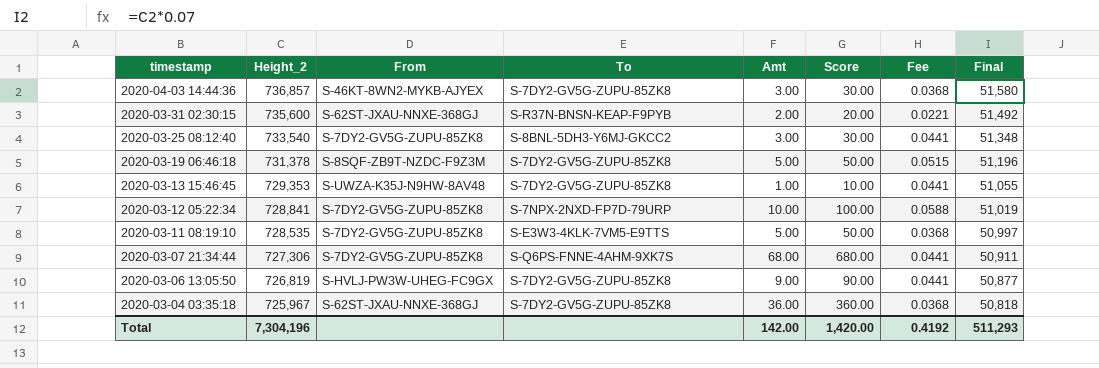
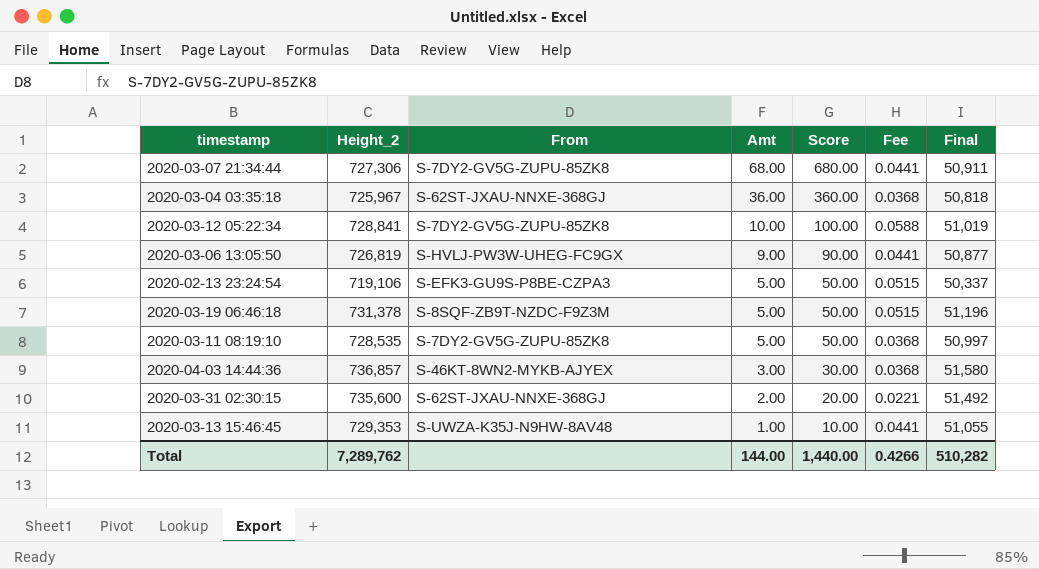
row order: timestamp descending -> Amt descending
column To | position: 4 -> none
row 2020-03-25 08:12:40: 733,540 | S-7DY2-GV5G-ZUPU-85ZK8 | S-8BNL-5DH3-Y6MJ-GKCC2 | 3.00 | 30.00 | 0.0441 | 51,348 -> none
row 2020-02-13 23:24:54: none -> 719,106 | S-EFK3-GU9S-P8BE-CZPA3 | 5.00 | 50.00 | 0.0515 | 50,337
Total | Height_2: 7,304,196 -> 7,289,762
Total | Amt: 142.00 -> 144.00
Total | Score: 1,420.00 -> 1,440.00
Total | Fee: 0.4192 -> 0.4266
Total | Final: 511,293 -> 510,282

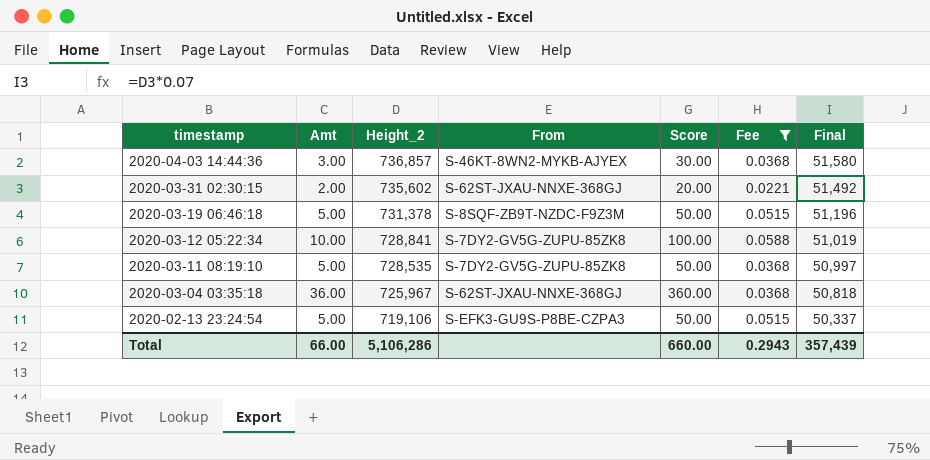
filter: none -> Fee != 0.0441
row order: Amt descending -> timestamp descending
column Amt | position: 4 -> 2
2020-03-31 02:30:15 | Height_2: 735,600 -> 735,602
Total | Amt: 144.00 -> 66.00
Total | Height_2: 7,289,762 -> 5,106,286
Total | Score: 1,440.00 -> 660.00
Total | Fee: 0.4266 -> 0.2943
Total | Final: 510,282 -> 357,439

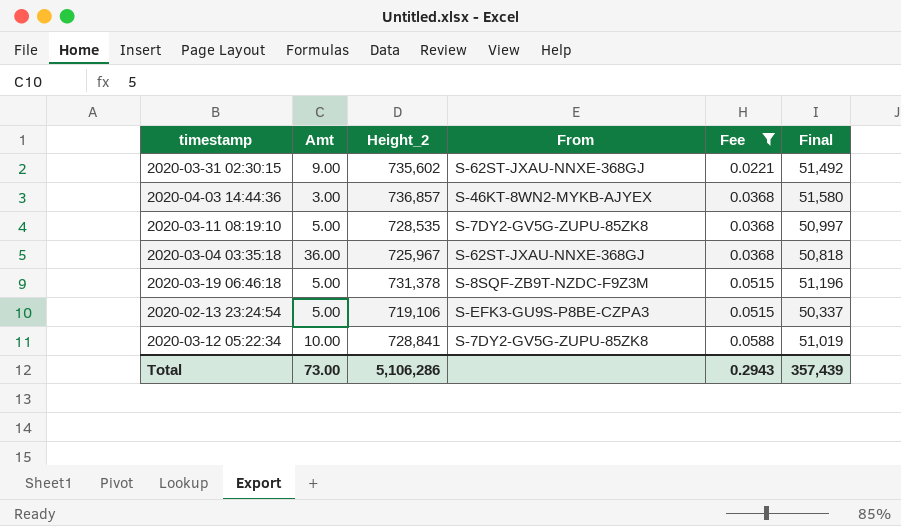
row order: timestamp descending -> Fee ascending
column Score | formula: [Amt] * 10 -> none
2020-03-31 02:30:15 | Amt: 2.00 -> 9.00
Total | Amt: 66.00 -> 73.00

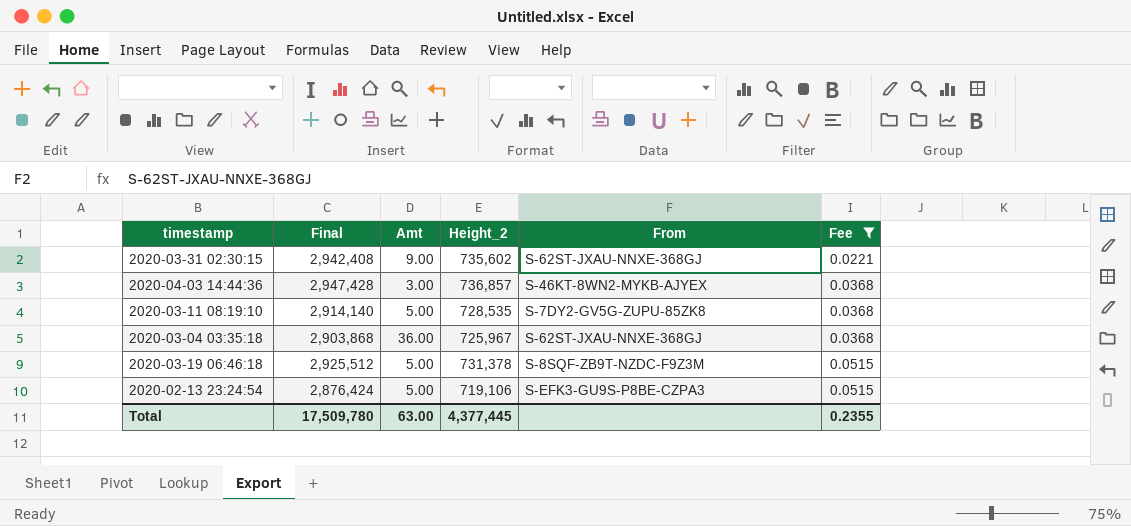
column Final | formula: [Height_2] * 0.07 -> [Height_2] * 4
column Final | position: 6 -> 2
row 2020-03-12 05:22:34: 10.00 | 728,841 | S-7DY2-GV5G-ZUPU-85ZK8 | 0.0588 | 51,019 -> none
Total | Final: 357,439 -> 17,509,780
Total | Amt: 73.00 -> 63.00
Total | Height_2: 5,106,286 -> 4,377,445
Total | Fee: 0.2943 -> 0.2355

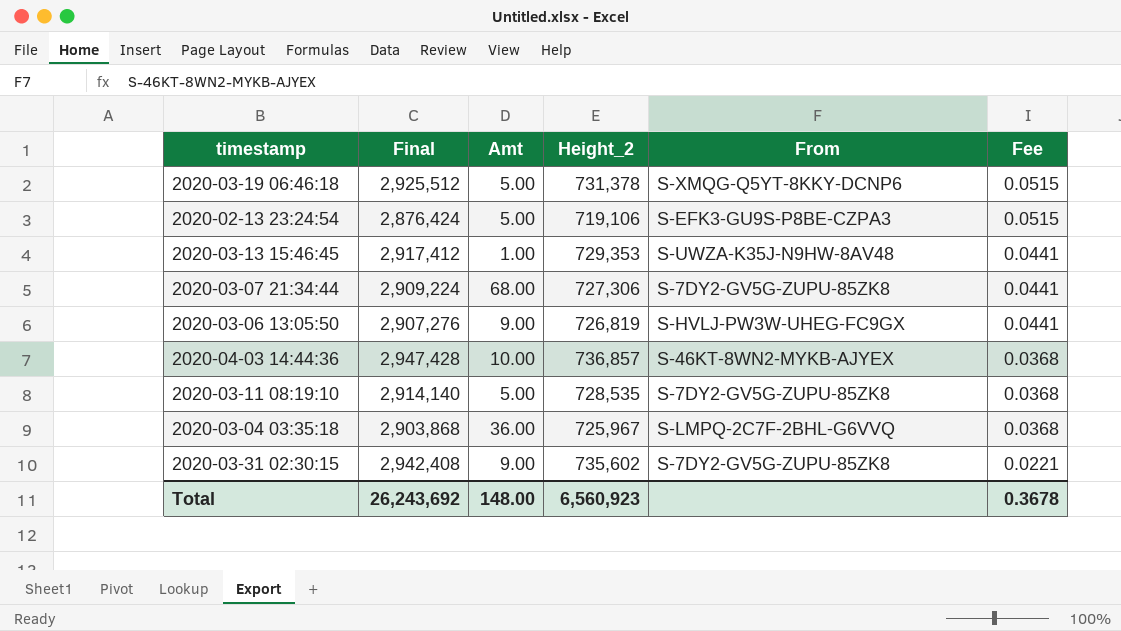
filter: Fee != 0.0441 -> none
row order: Fee ascending -> Fee descending
2020-03-19 06:46:18 | From: S-8SQF-ZB9T-NZDC-F9Z3M -> S-XMQG-Q5YT-8KKY-DCNP6
2020-04-03 14:44:36 | Amt: 3.00 -> 10.00
2020-03-04 03:35:18 | From: S-62ST-JXAU-NNXE-368GJ -> S-LMPQ-2C7F-2BHL-G6VVQ
2020-03-31 02:30:15 | From: S-62ST-JXAU-NNXE-368GJ -> S-7DY2-GV5G-ZUPU-85ZK8
Total | Final: 17,509,780 -> 26,243,692
Total | Amt: 63.00 -> 148.00
Total | Height_2: 4,377,445 -> 6,560,923
Total | Fee: 0.2355 -> 0.3678

